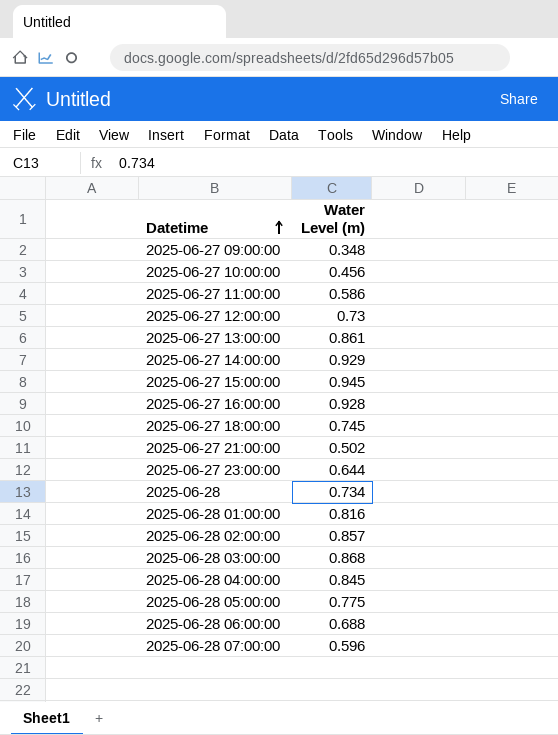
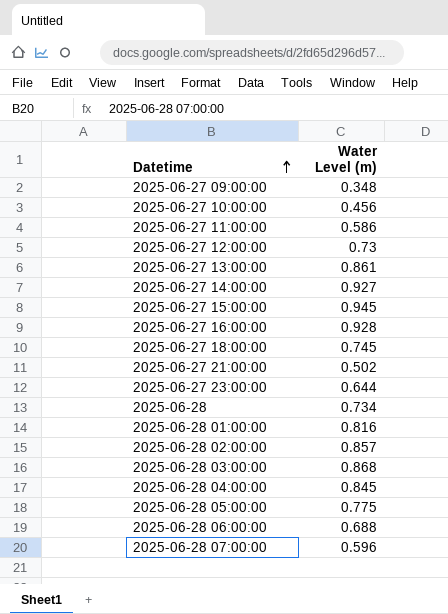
2025-06-27 14:00:00 | Water Level (m): 0.929 -> 0.927

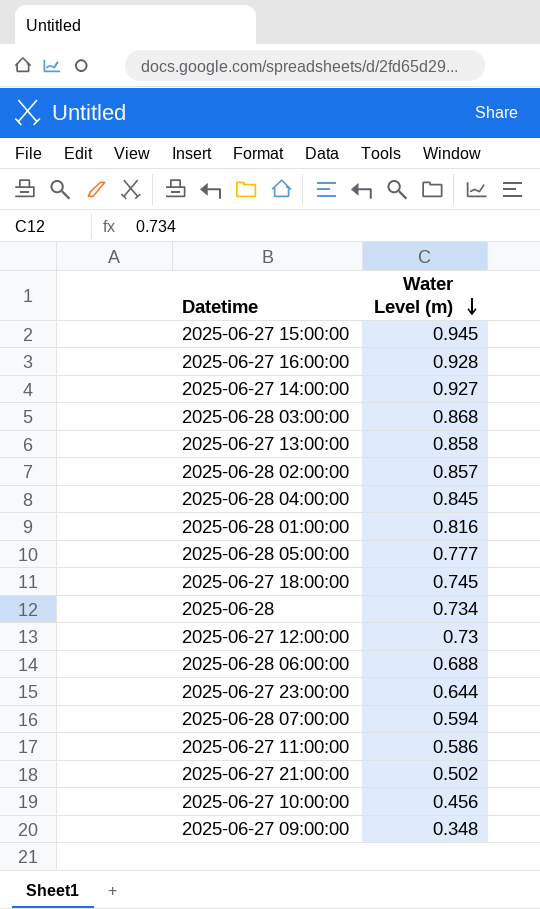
row order: Datetime ascending -> Water Level (m) descending
2025-06-27 13:00:00 | Water Level (m): 0.861 -> 0.858
2025-06-28 05:00:00 | Water Level (m): 0.775 -> 0.777
2025-06-28 07:00:00 | Water Level (m): 0.596 -> 0.594

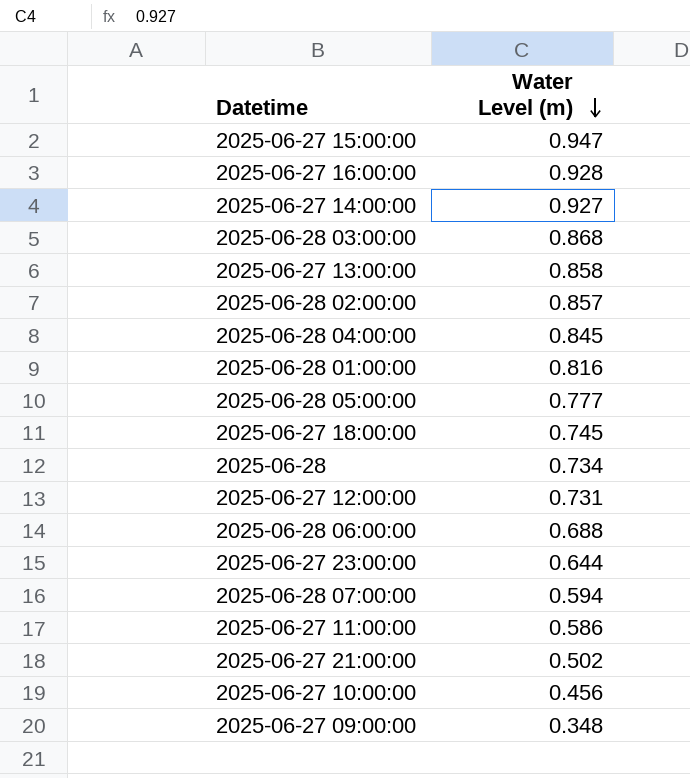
2025-06-27 15:00:00 | Water Level (m): 0.945 -> 0.947
2025-06-27 12:00:00 | Water Level (m): 0.73 -> 0.731

